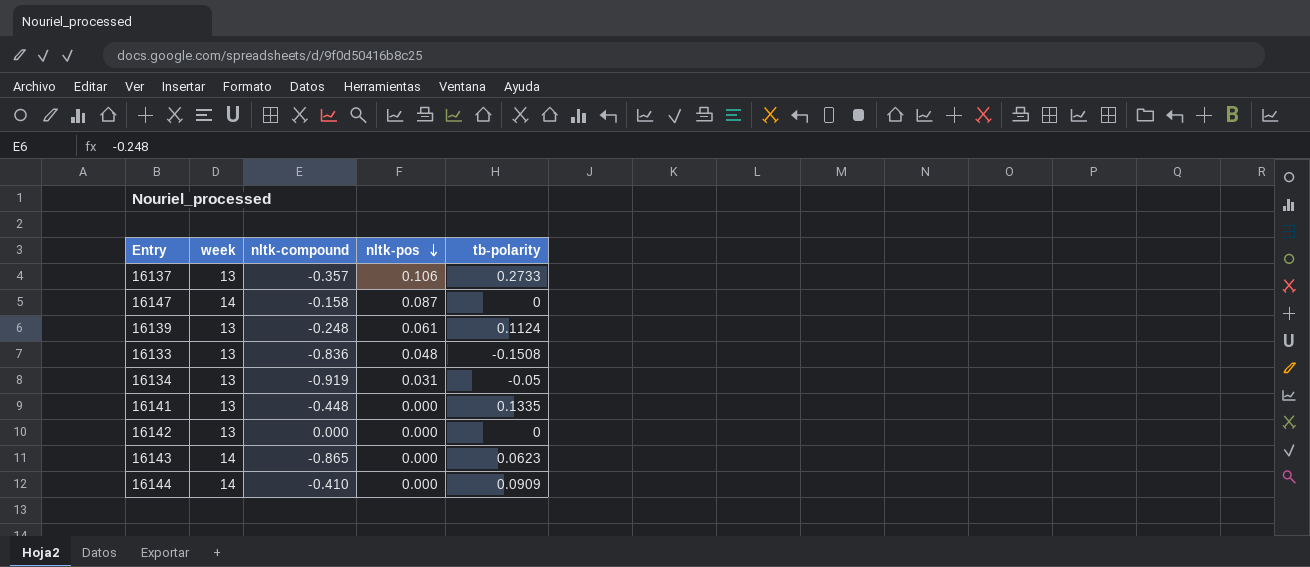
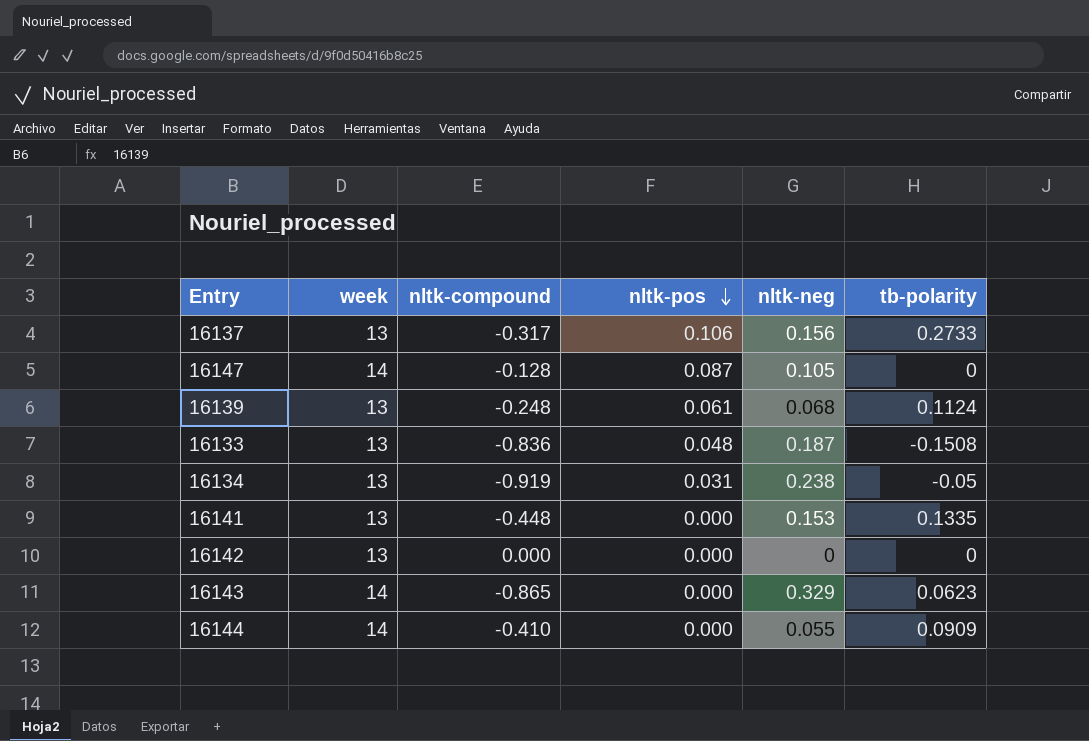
column nltk-neg | position: none -> 5
16137 | nltk-compound: -0.357 -> -0.317
16147 | nltk-compound: -0.158 -> -0.128

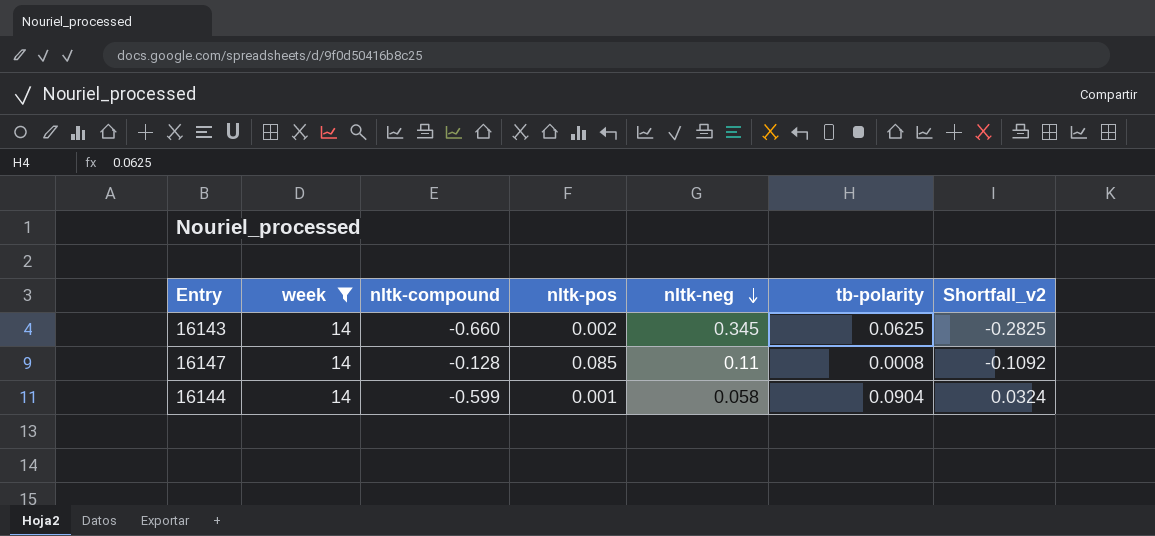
filter: none -> week = 14
row order: nltk-pos descending -> nltk-neg descending
column Shortfall_v2 | formula: none -> [tb-polarity] - [nltk-neg]
16143 | nltk-compound: -0.865 -> -0.660
16143 | nltk-pos: 0.000 -> 0.002
16143 | nltk-neg: 0.329 -> 0.345
16143 | tb-polarity: 0.0623 -> 0.0625
16147 | nltk-pos: 0.087 -> 0.085
16147 | nltk-neg: 0.105 -> 0.11
16147 | tb-polarity: 0 -> 0.0008
16144 | nltk-compound: -0.410 -> -0.599
16144 | nltk-pos: 0.000 -> 0.001
16144 | nltk-neg: 0.055 -> 0.058
16144 | tb-polarity: 0.0909 -> 0.0904

